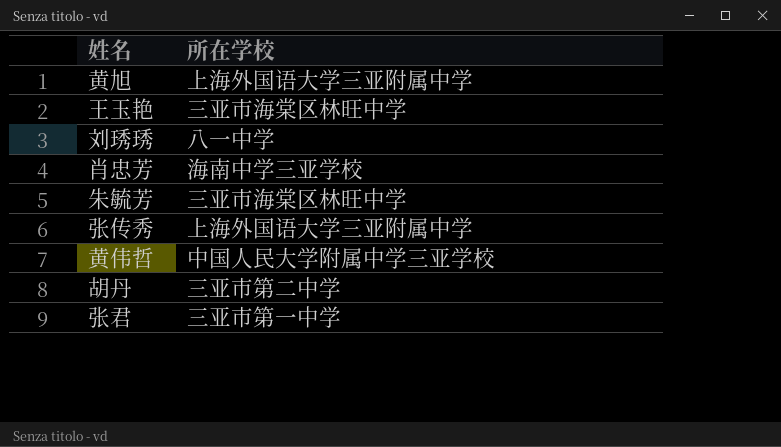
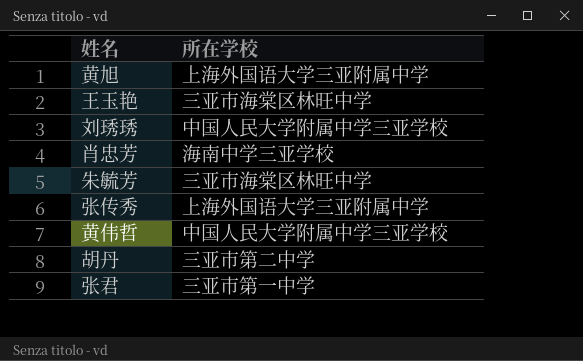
刘琇琇 | 所在学校: 八一中学 -> 中国人民大学附属中学三亚学校

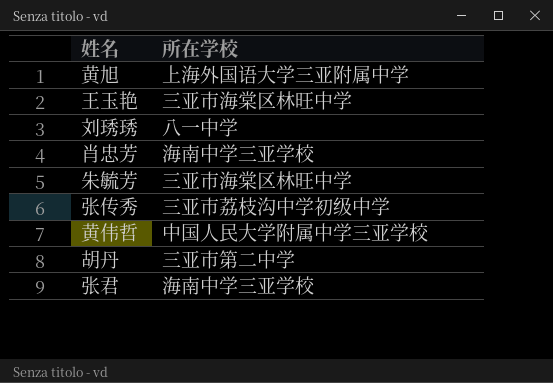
刘琇琇 | 所在学校: 中国人民大学附属中学三亚学校 -> 八一中学
张传秀 | 所在学校: 上海外国语大学三亚附属中学 -> 三亚市荔枝沟中学初级中学
张君 | 所在学校: 三亚市第一中学 -> 海南中学三亚学校

